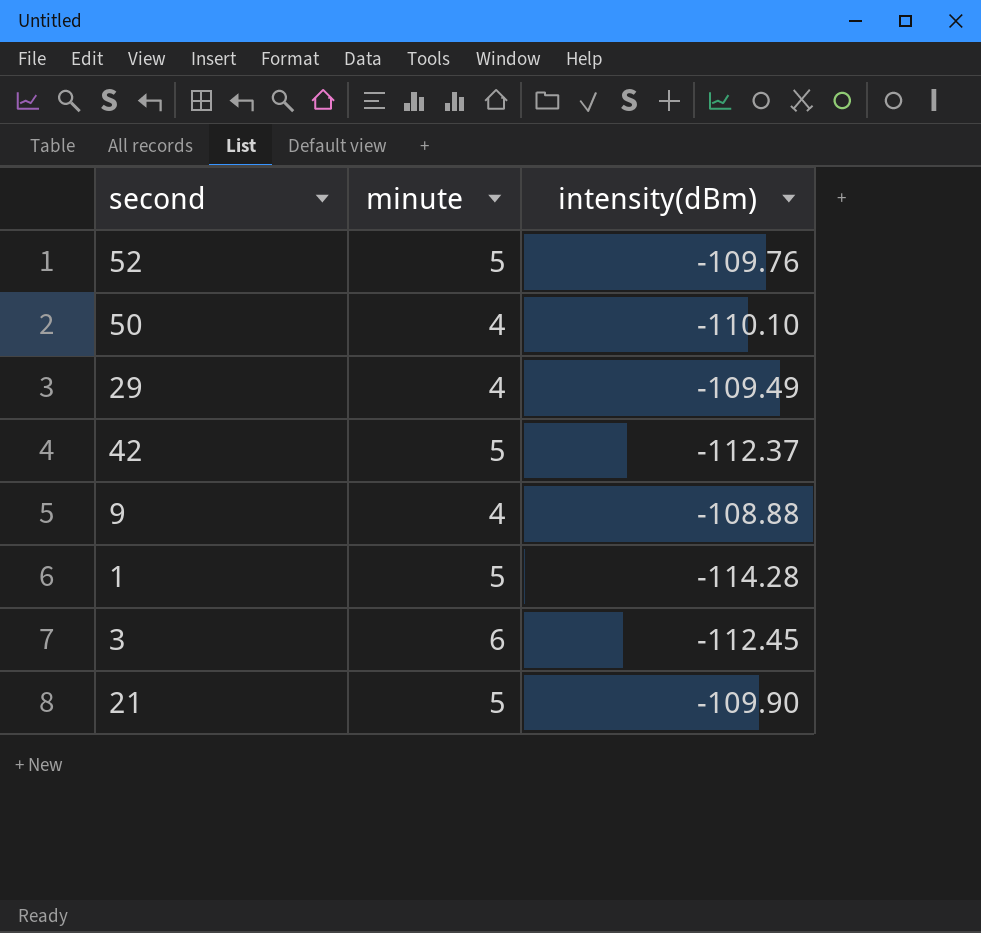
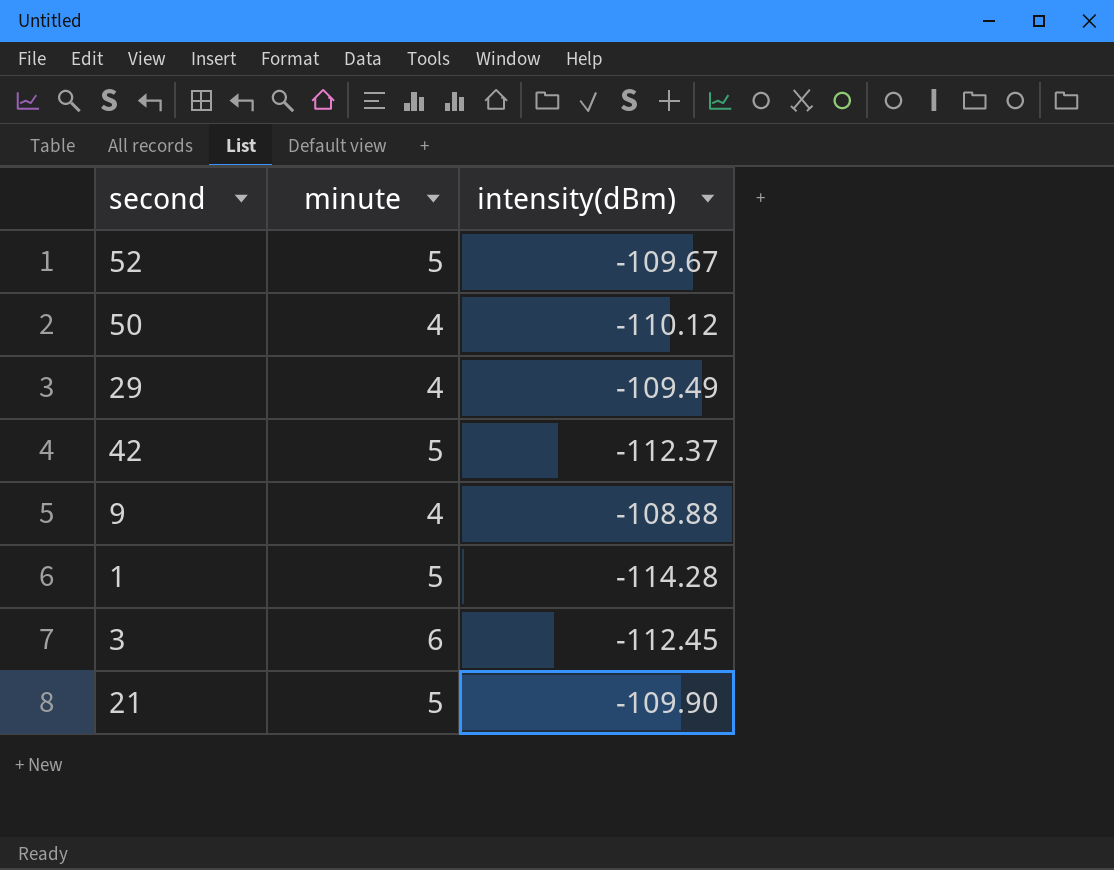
52 | intensity(dBm): -109.76 -> -109.67
50 | intensity(dBm): -110.10 -> -110.12

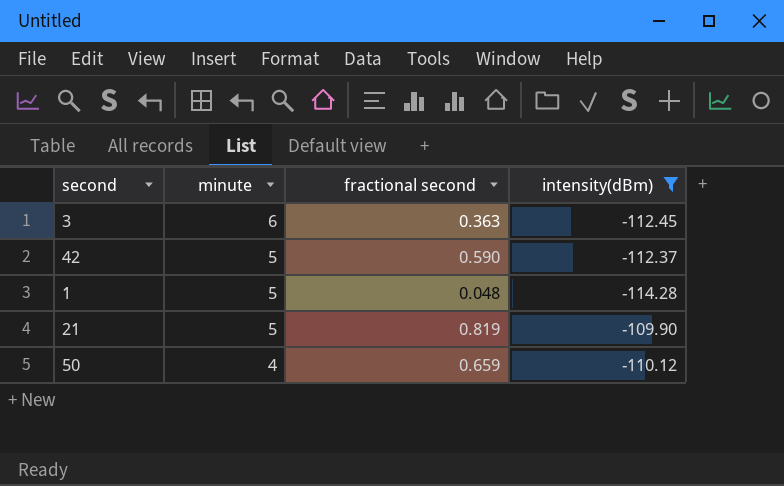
filter: none -> intensity(dBm) <= -109.90
row order: none -> minute descending
column fractional second | position: none -> 3

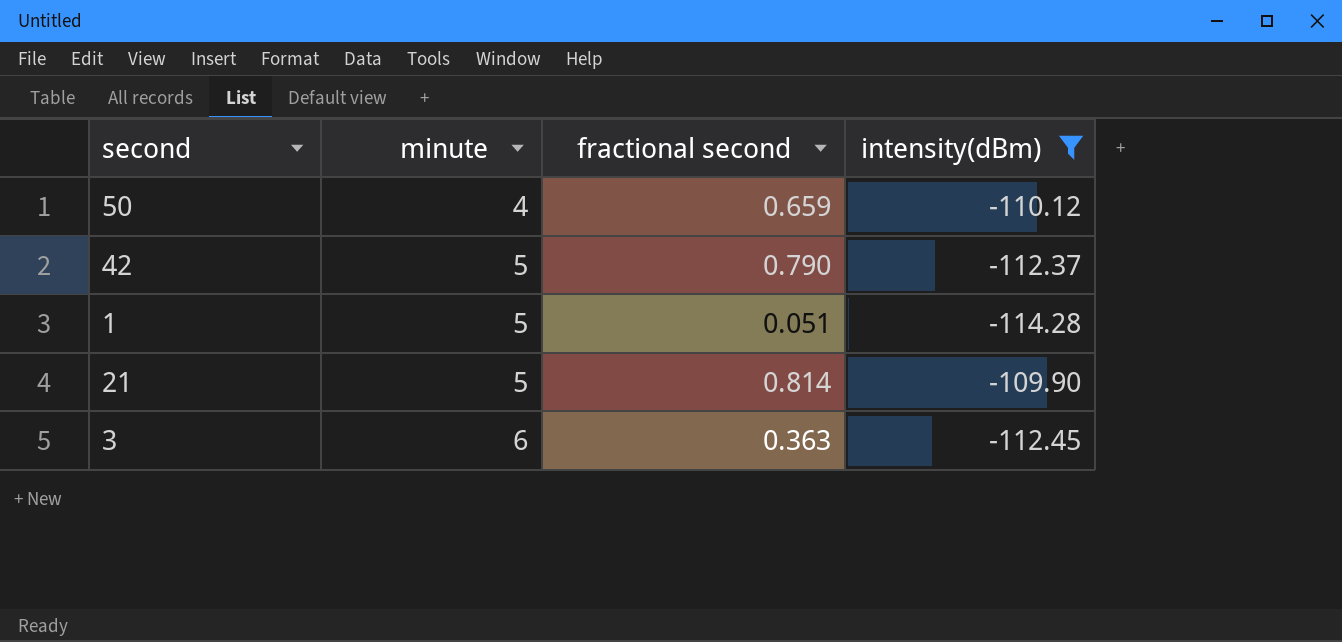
row order: minute descending -> minute ascending
42 | fractional second: 0.590 -> 0.790
1 | fractional second: 0.048 -> 0.051
21 | fractional second: 0.819 -> 0.814

